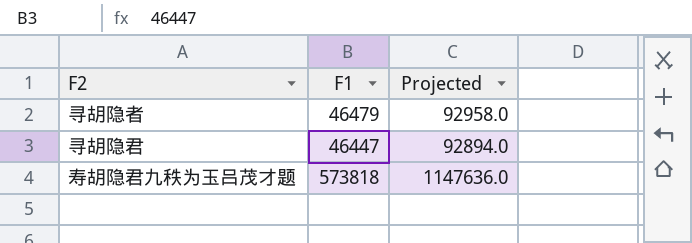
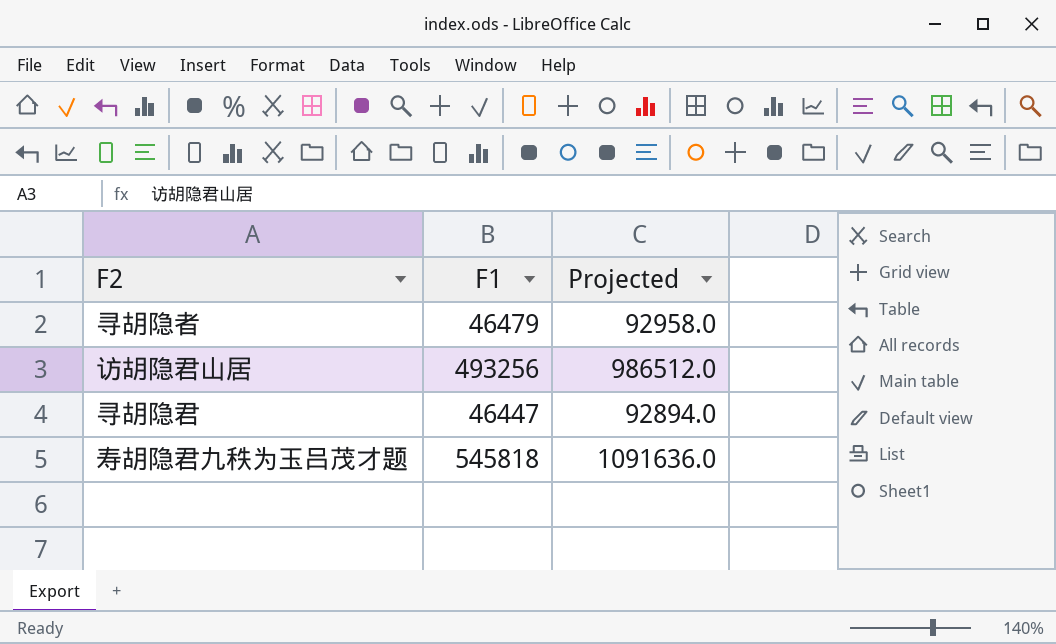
row 访胡隐君山居: none -> 493256 | 986512.0
寿胡隐君九秩为玉吕茂才题 | F1: 573818 -> 545818
寿胡隐君九秩为玉吕茂才题 | Projected: 1147636.0 -> 1091636.0

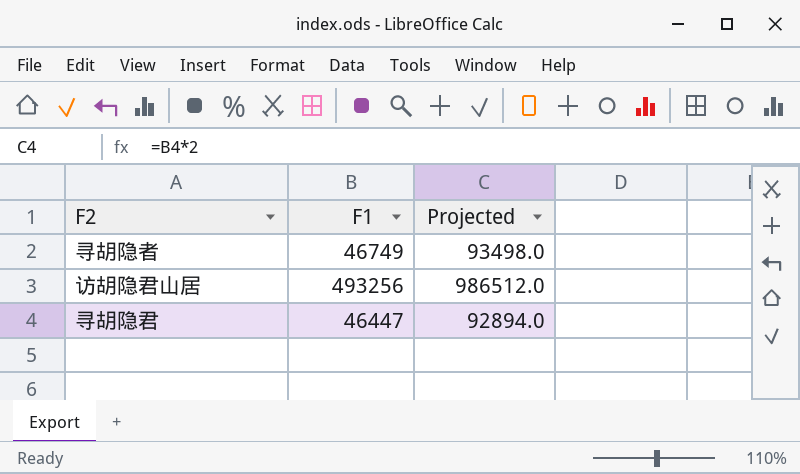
row 寿胡隐君九秩为玉吕茂才题: 545818 | 1091636.0 -> none
寻胡隐者 | F1: 46479 -> 46749
寻胡隐者 | Projected: 92958.0 -> 93498.0

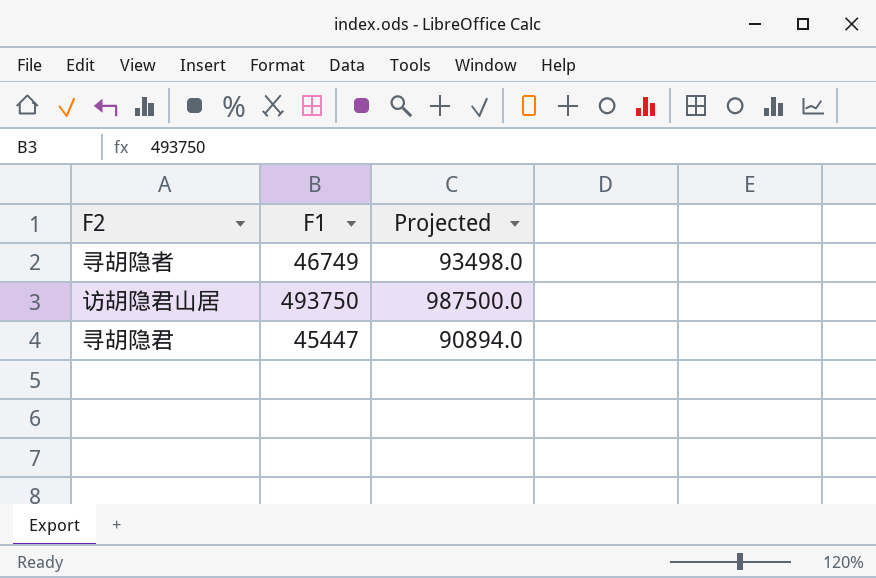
访胡隐君山居 | F1: 493256 -> 493750
访胡隐君山居 | Projected: 986512.0 -> 987500.0
寻胡隐君 | F1: 46447 -> 45447
寻胡隐君 | Projected: 92894.0 -> 90894.0

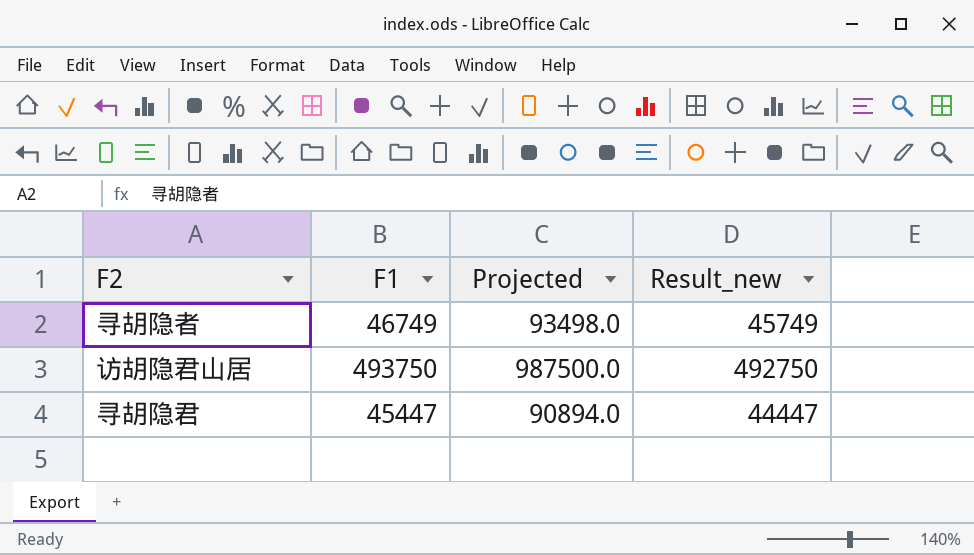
column Result_new | formula: none -> [F1] - 1000

